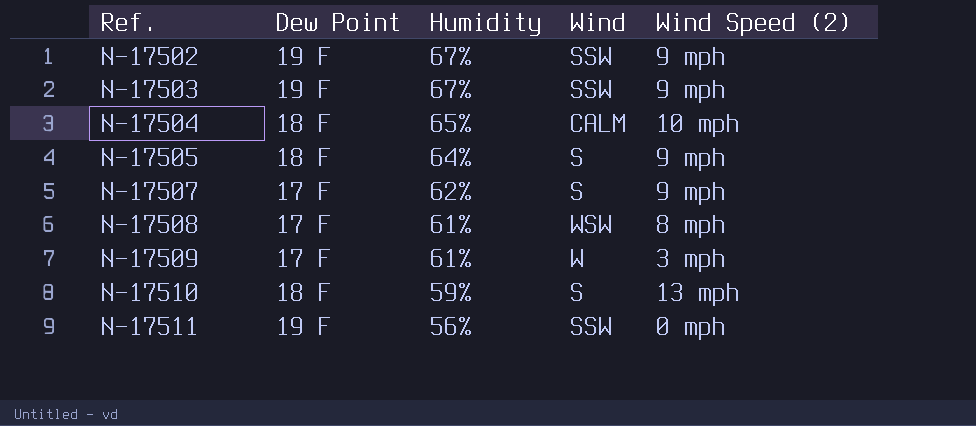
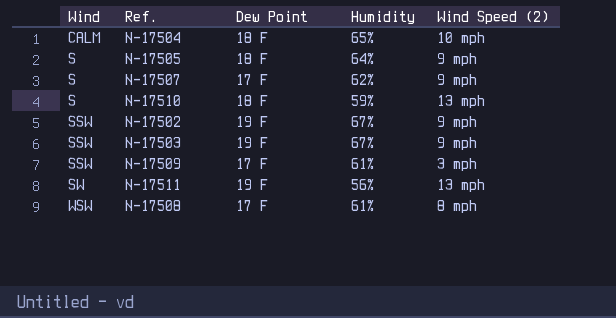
row order: Ref. ascending -> Wind ascending
column Wind | position: 4 -> 1
N-17509 | Wind: W -> SSW
N-17511 | Wind: SSW -> SW
N-17511 | Wind Speed (2): 0 mph -> 13 mph

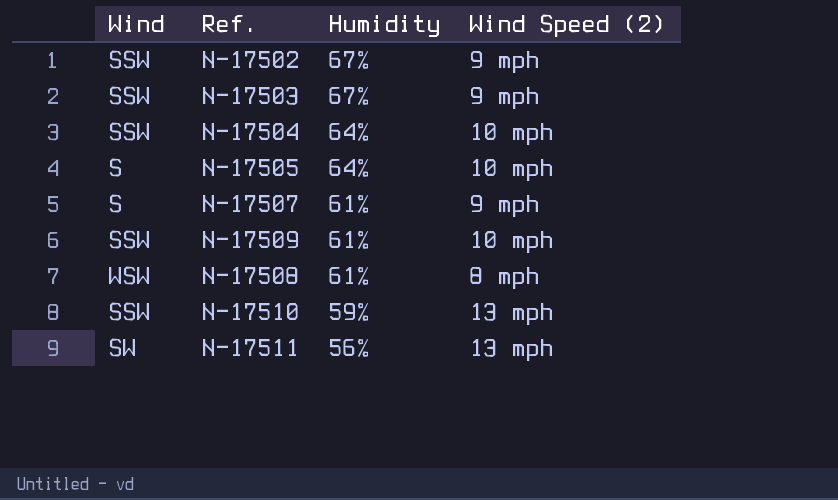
row order: Wind ascending -> Humidity descending
column Dew Point | position: 3 -> none
N-17504 | Wind: CALM -> SSW
N-17504 | Humidity: 65% -> 64%
N-17505 | Wind Speed (2): 9 mph -> 10 mph
N-17507 | Humidity: 62% -> 61%
N-17509 | Wind Speed (2): 3 mph -> 10 mph
N-17510 | Wind: S -> SSW

